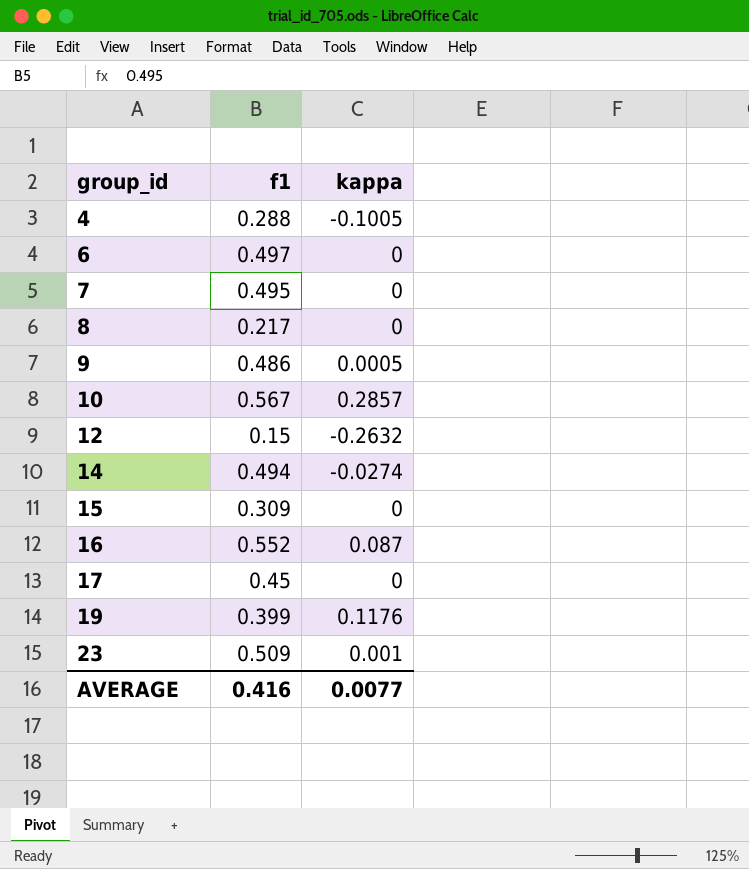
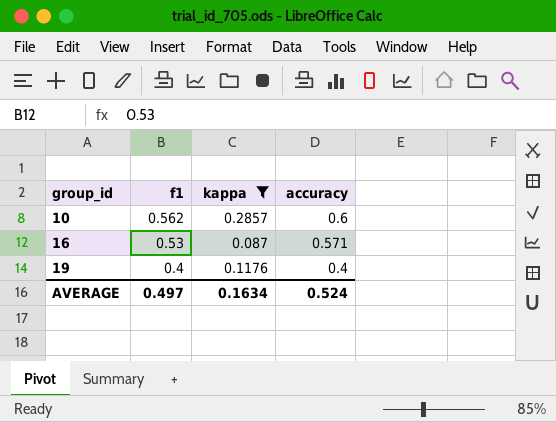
filter: none -> kappa >= 0.087
column accuracy | position: none -> 4
10 | f1: 0.567 -> 0.562
16 | f1: 0.552 -> 0.53
19 | f1: 0.399 -> 0.4
AVERAGE | f1: 0.416 -> 0.497
AVERAGE | kappa: 0.0077 -> 0.1634

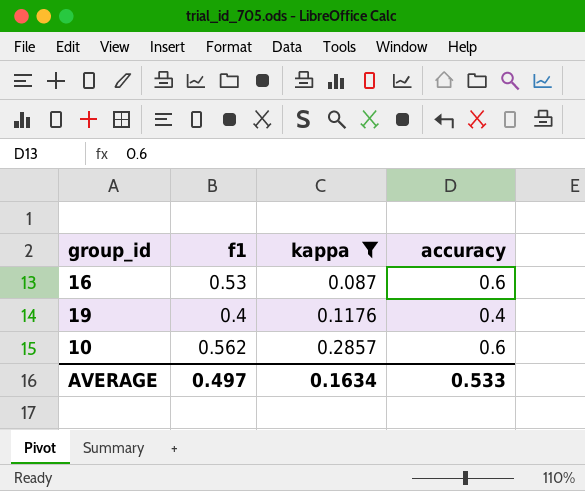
row order: group_id ascending -> kappa ascending
16 | accuracy: 0.571 -> 0.6
AVERAGE | accuracy: 0.524 -> 0.533

